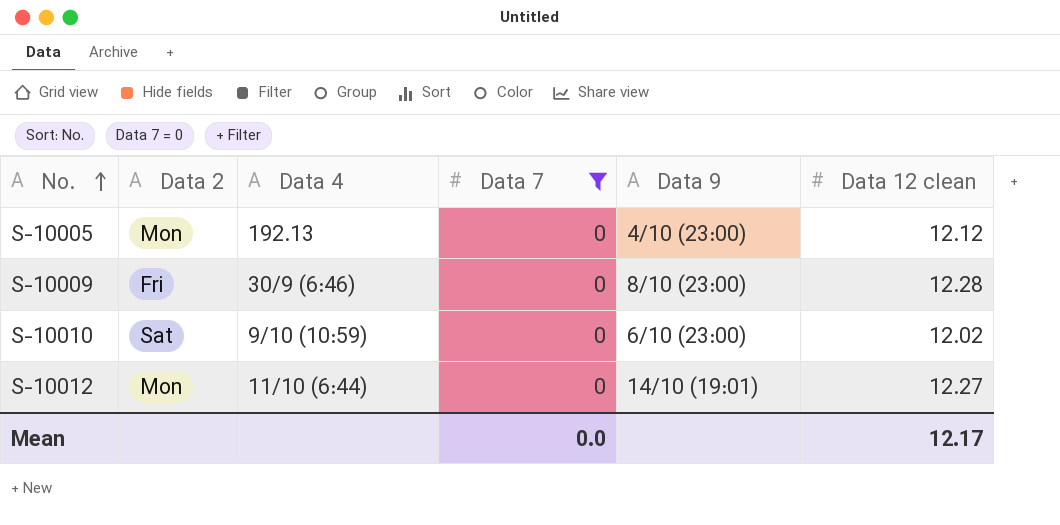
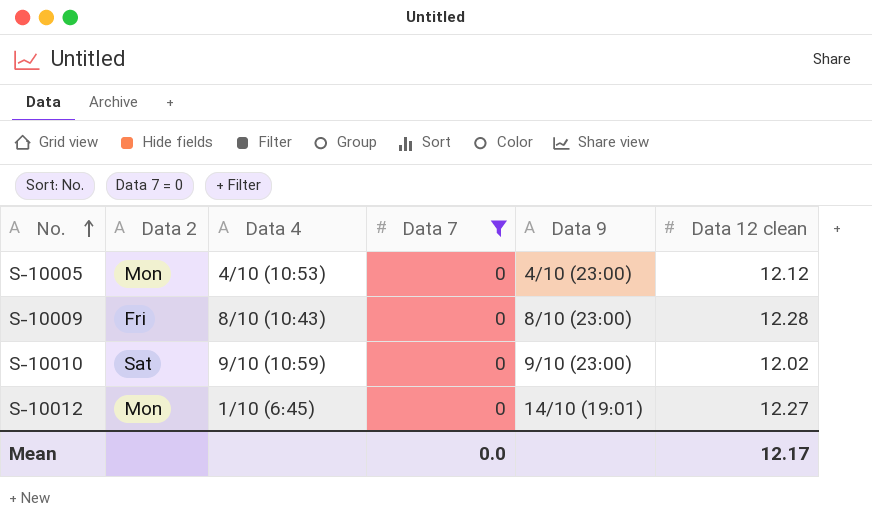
S-10005 | Data 4: 192.13 -> 4/10 (10:53)
S-10009 | Data 4: 30/9 (6:46) -> 8/10 (10:43)
S-10010 | Data 9: 6/10 (23:00) -> 9/10 (23:00)
S-10012 | Data 4: 11/10 (6:44) -> 1/10 (6:45)

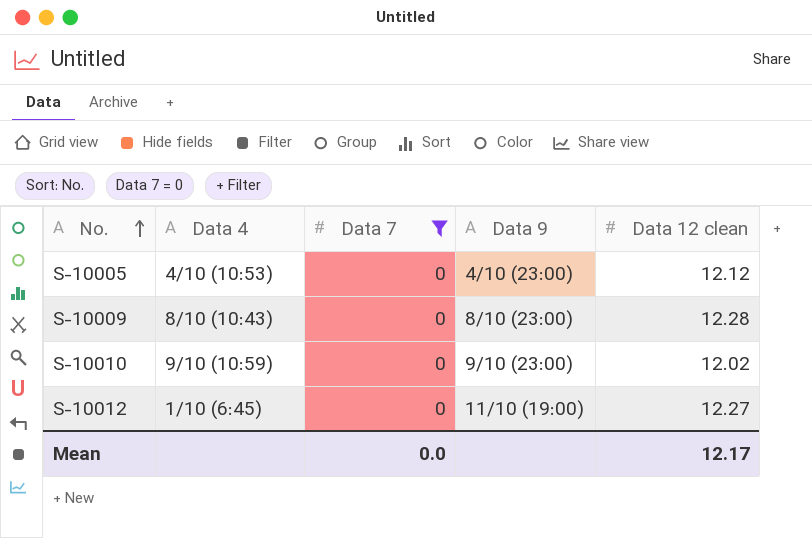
column Data 2 | position: 2 -> none
S-10012 | Data 9: 14/10 (19:01) -> 11/10 (19:00)

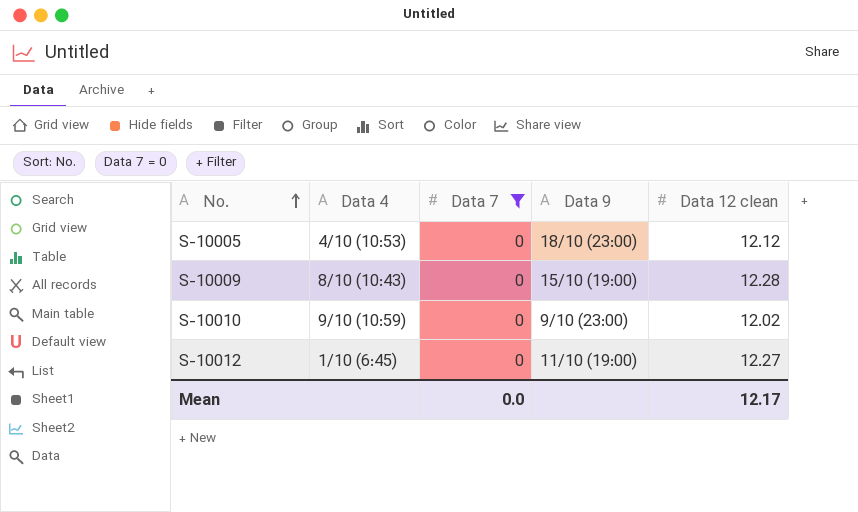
S-10005 | Data 9: 4/10 (23:00) -> 18/10 (23:00)
S-10009 | Data 9: 8/10 (23:00) -> 15/10 (19:00)

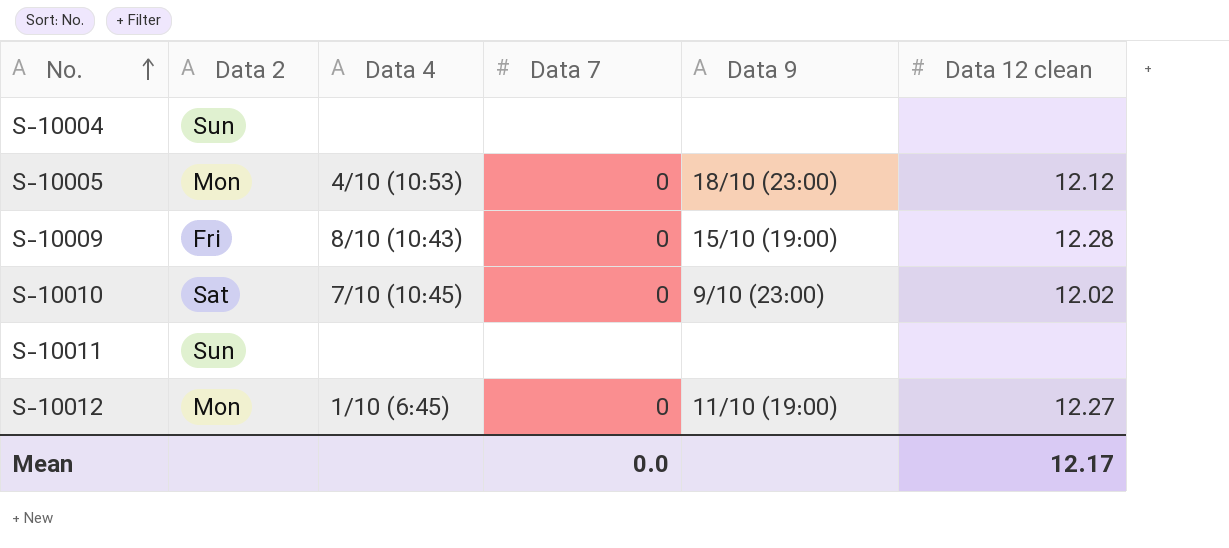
filter: Data 7 = 0 -> none
column Data 2 | position: none -> 2
S-10010 | Data 4: 9/10 (10:59) -> 7/10 (10:45)

